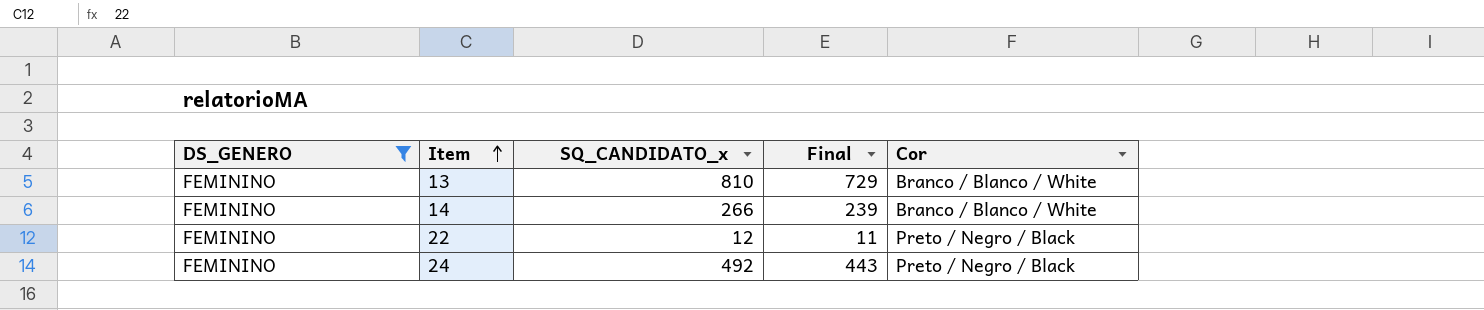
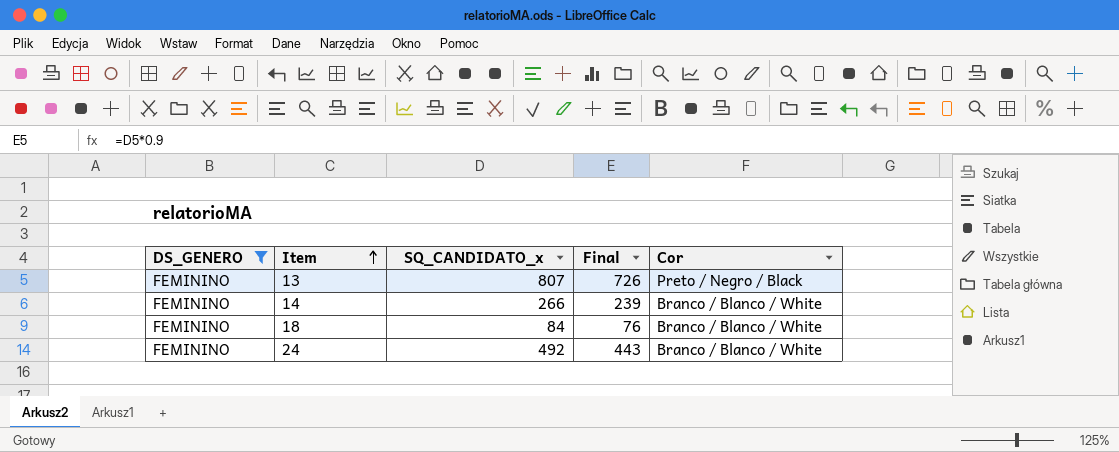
row 22: FEMININO | 12 | 11 | Preto / Negro / Black -> none
13 | SQ_CANDIDATO_x: 810 -> 807
13 | Final: 729 -> 726
13 | Cor: Branco / Blanco / White -> Preto / Negro / Black
row 18: none -> FEMININO | 84 | 76 | Branco / Blanco / White
24 | Cor: Preto / Negro / Black -> Branco / Blanco / White

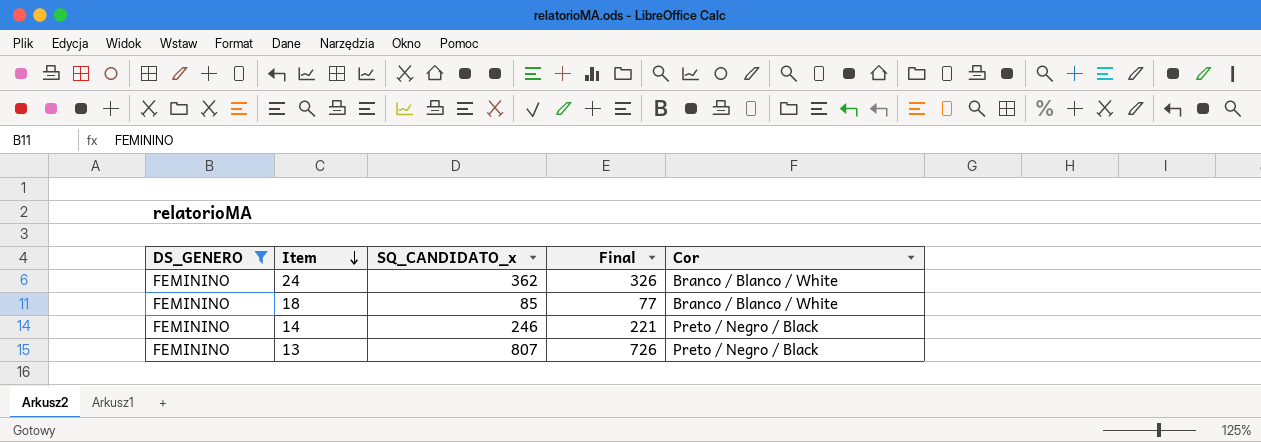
row order: Item ascending -> Item descending
24 | SQ_CANDIDATO_x: 492 -> 362
24 | Final: 443 -> 326
18 | SQ_CANDIDATO_x: 84 -> 85
18 | Final: 76 -> 77
14 | SQ_CANDIDATO_x: 266 -> 246
14 | Final: 239 -> 221
14 | Cor: Branco / Blanco / White -> Preto / Negro / Black

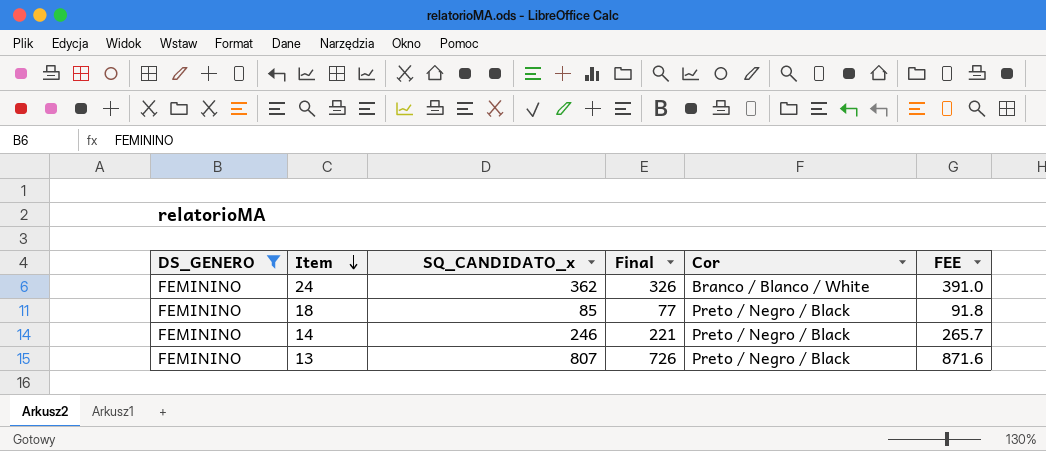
column FEE | formula: none -> [SQ_CANDIDATO_x] * 1.08
18 | Cor: Branco / Blanco / White -> Preto / Negro / Black

